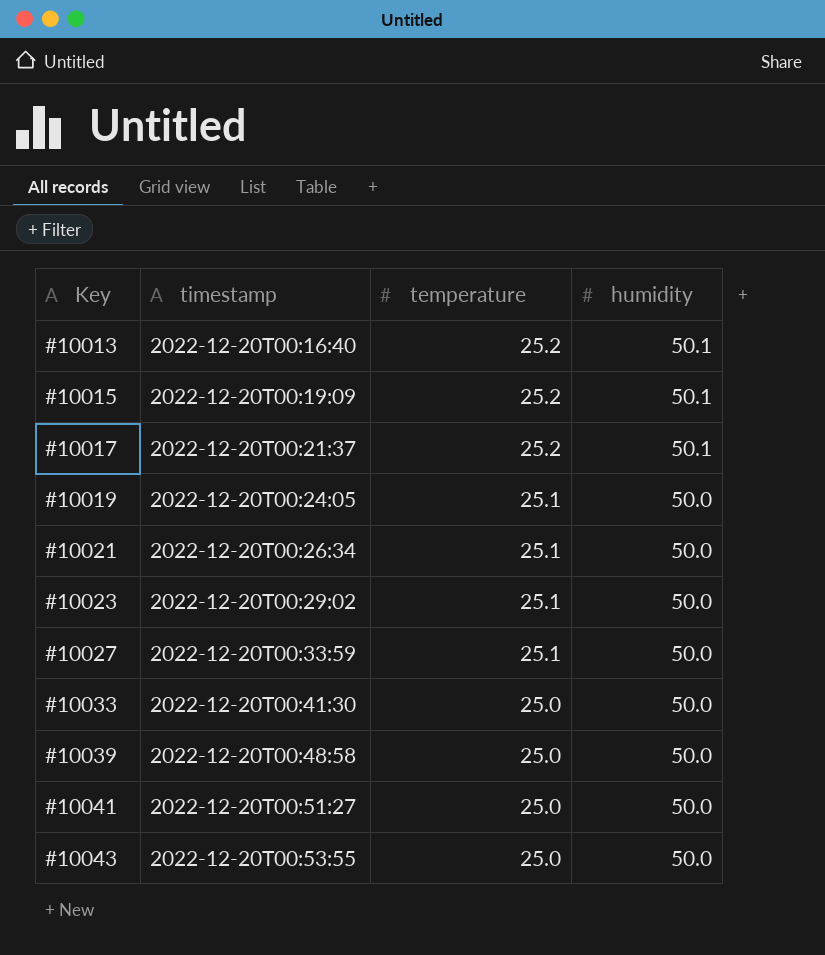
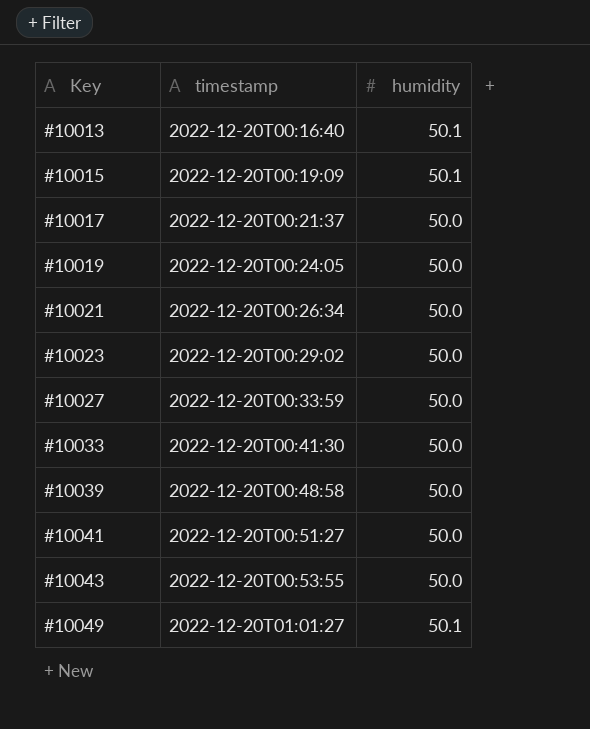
column temperature | position: 3 -> none
#10017 | humidity: 50.1 -> 50.0
row #10049: none -> 2022-12-20T01:01:27 | 50.1

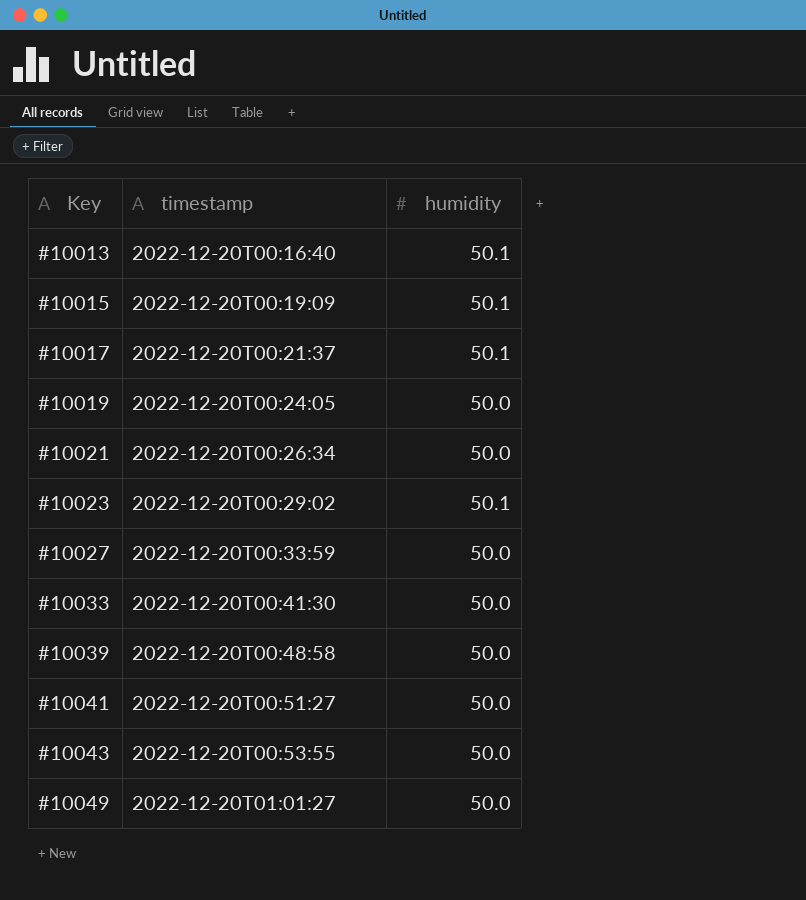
#10017 | humidity: 50.0 -> 50.1
#10023 | humidity: 50.0 -> 50.1
#10049 | humidity: 50.1 -> 50.0

